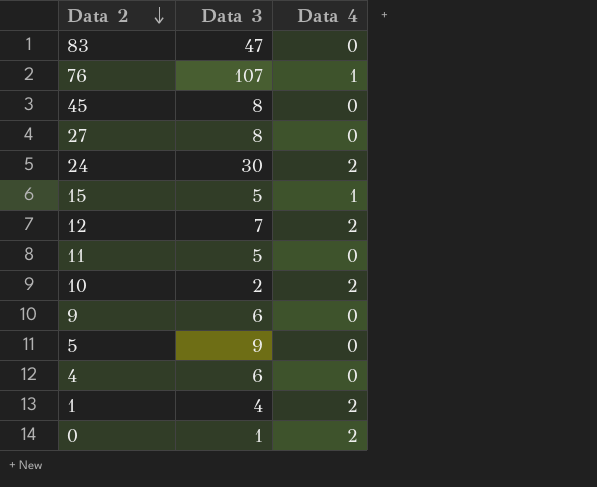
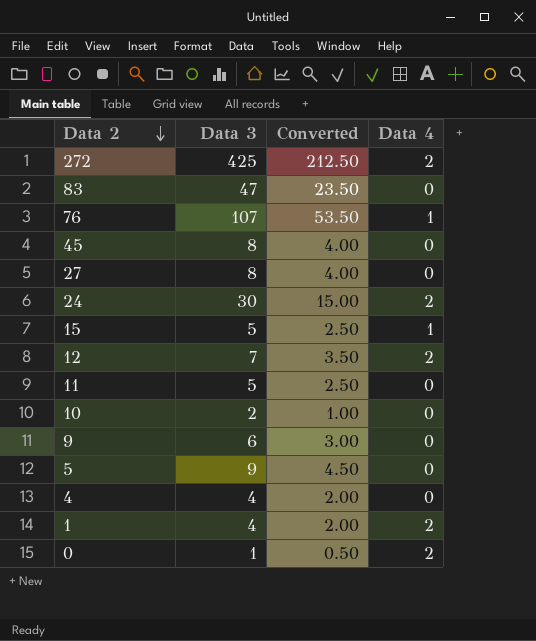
column Converted | formula: none -> [Data 3] * 0.5
row 272: none -> 425 | 212.50 | 2
10 | Data 4: 2 -> 0
4 | Data 3: 6 -> 4

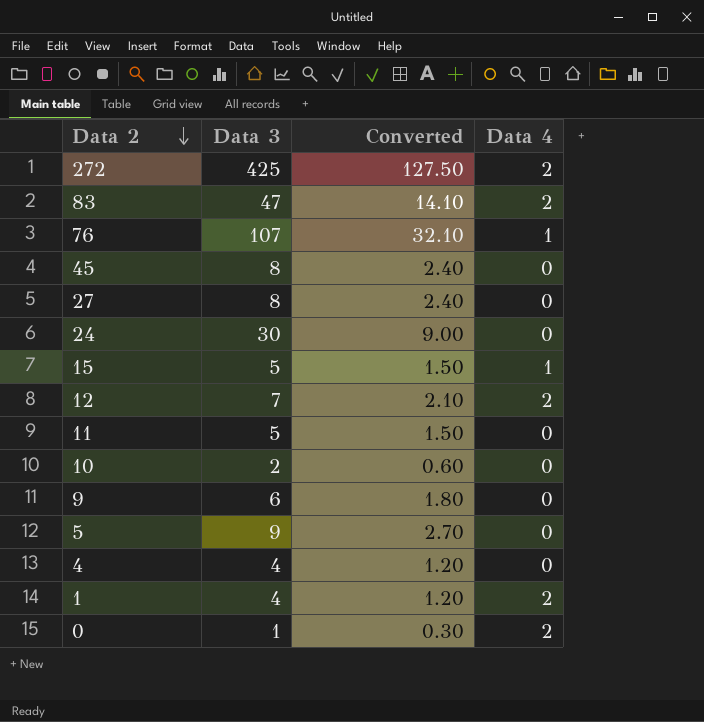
column Converted | formula: [Data 3] * 0.5 -> [Data 3] * 0.3
83 | Data 4: 0 -> 2
24 | Data 4: 2 -> 0

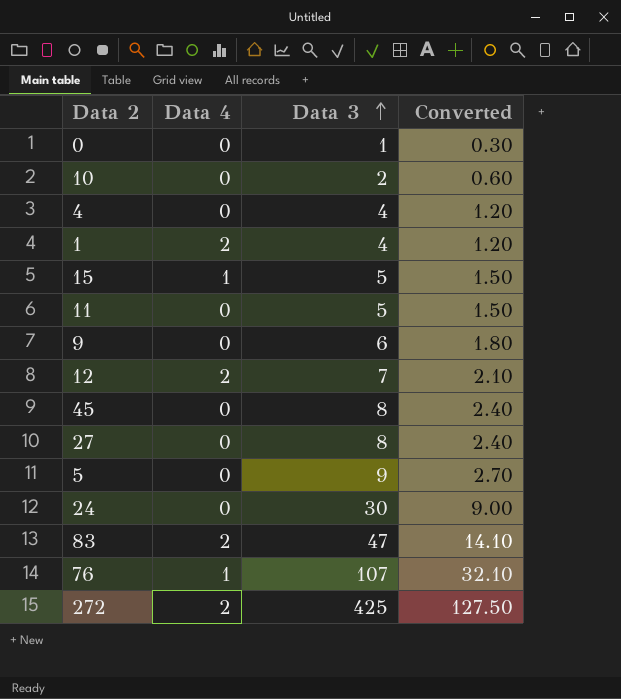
row order: Data 2 descending -> Data 3 ascending
column Data 4 | position: 4 -> 2
0 | Data 4: 2 -> 0

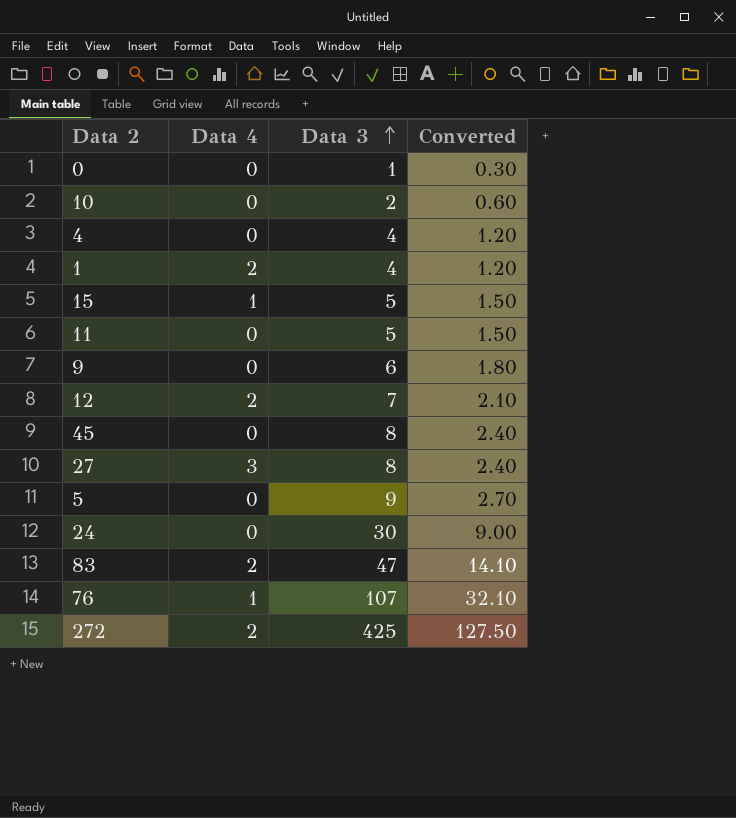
27 | Data 4: 0 -> 3

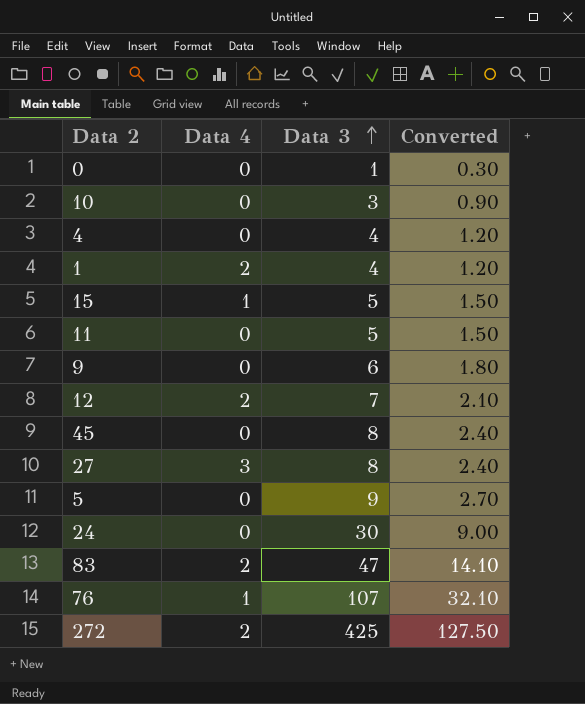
10 | Data 3: 2 -> 3
10 | Converted: 0.60 -> 0.90

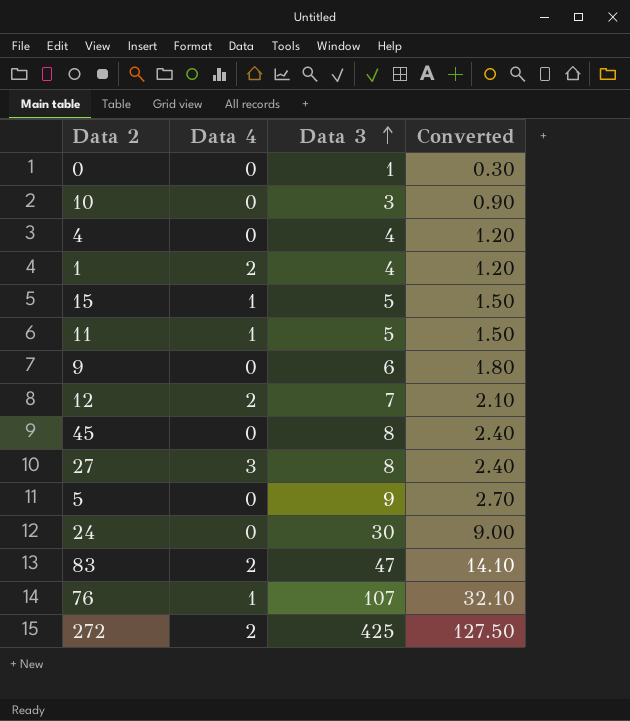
11 | Data 4: 0 -> 1

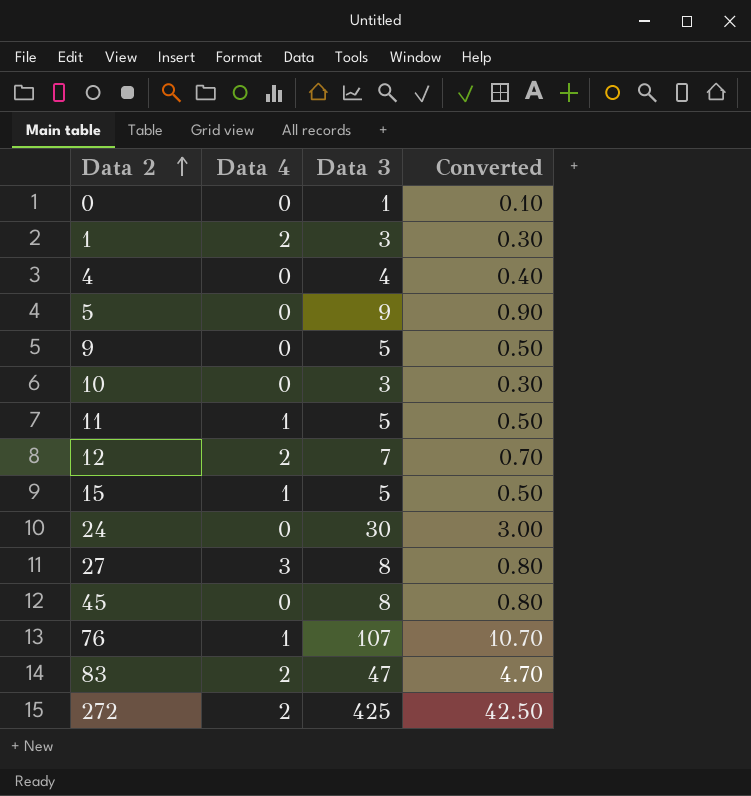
row order: Data 3 ascending -> Data 2 ascending
column Converted | formula: [Data 3] * 0.3 -> [Data 3] * 0.1
1 | Data 3: 4 -> 3
9 | Data 3: 6 -> 5

